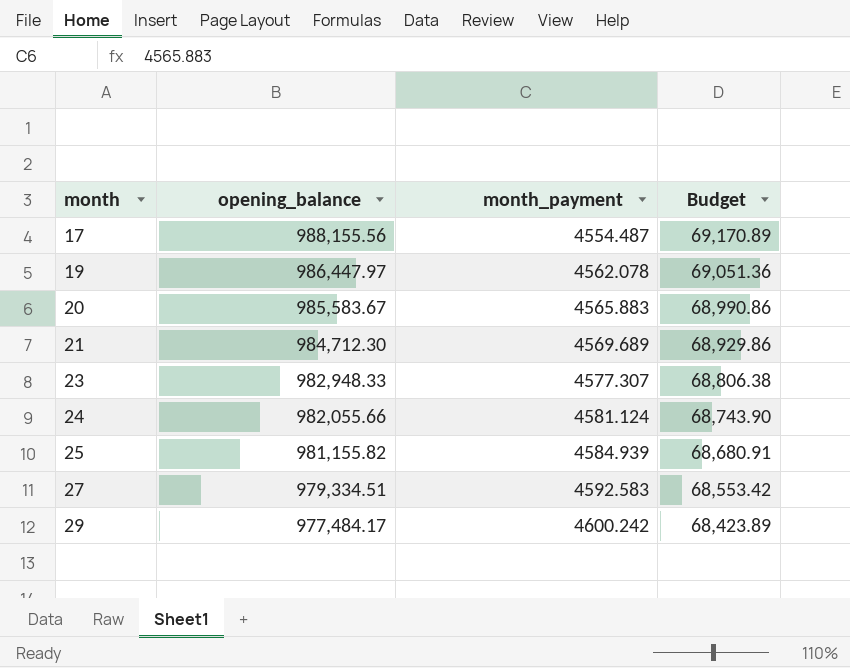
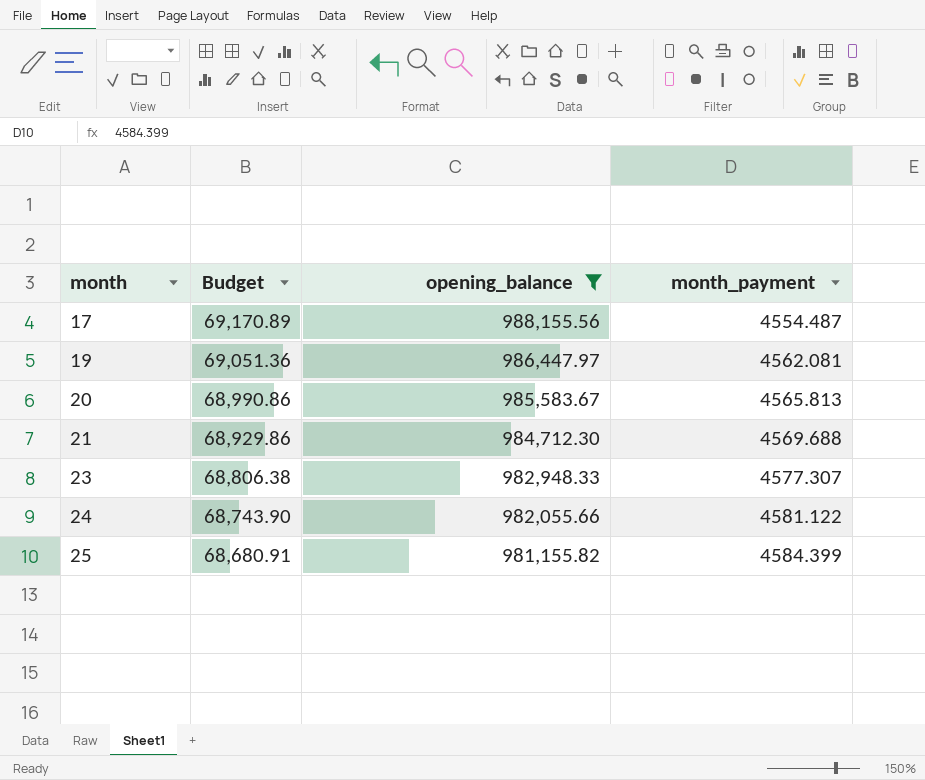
filter: none -> opening_balance >= 981,155.82
column Budget | position: 4 -> 2
19 | month_payment: 4562.078 -> 4562.081
20 | month_payment: 4565.883 -> 4565.813
21 | month_payment: 4569.689 -> 4569.688
24 | month_payment: 4581.124 -> 4581.122
25 | month_payment: 4584.939 -> 4584.399

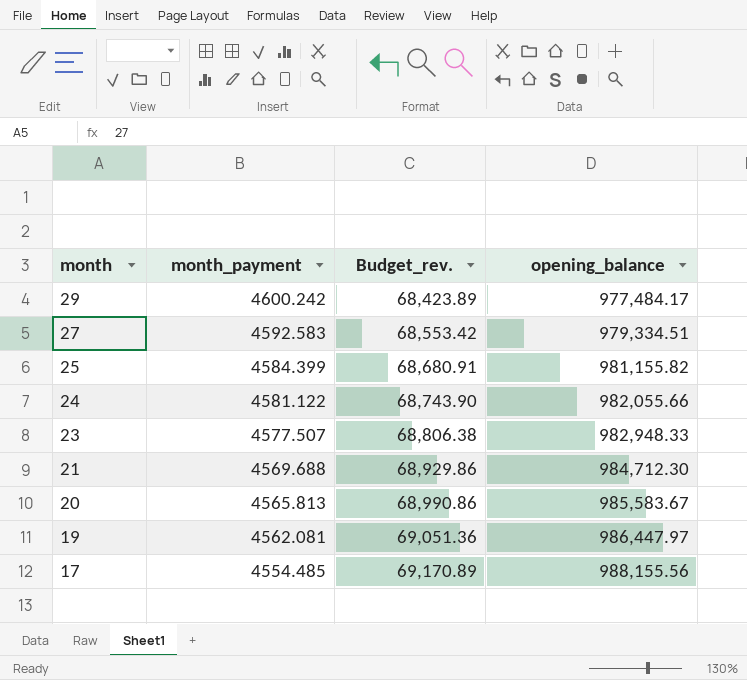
filter: opening_balance >= 981,155.82 -> none
row order: month ascending -> month descending
column month_payment | position: 4 -> 2
column name: Budget -> Budget_rev.
23 | month_payment: 4577.307 -> 4577.507
17 | month_payment: 4554.487 -> 4554.485

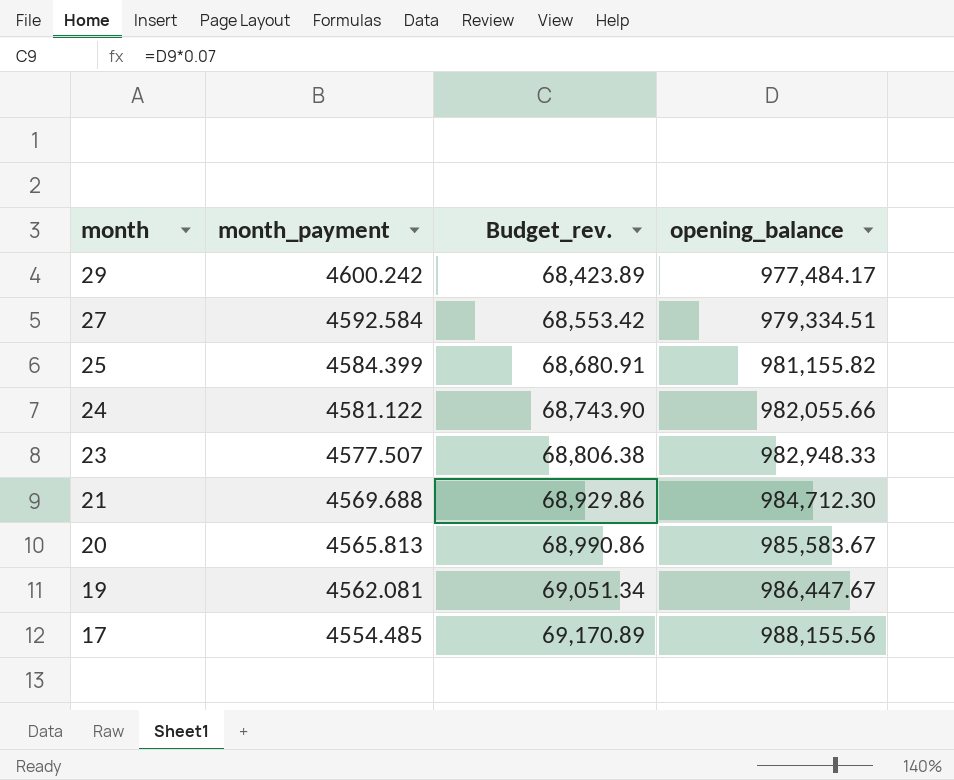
27 | month_payment: 4592.583 -> 4592.584
19 | Budget_rev.: 69,051.36 -> 69,051.34
19 | opening_balance: 986,447.97 -> 986,447.67

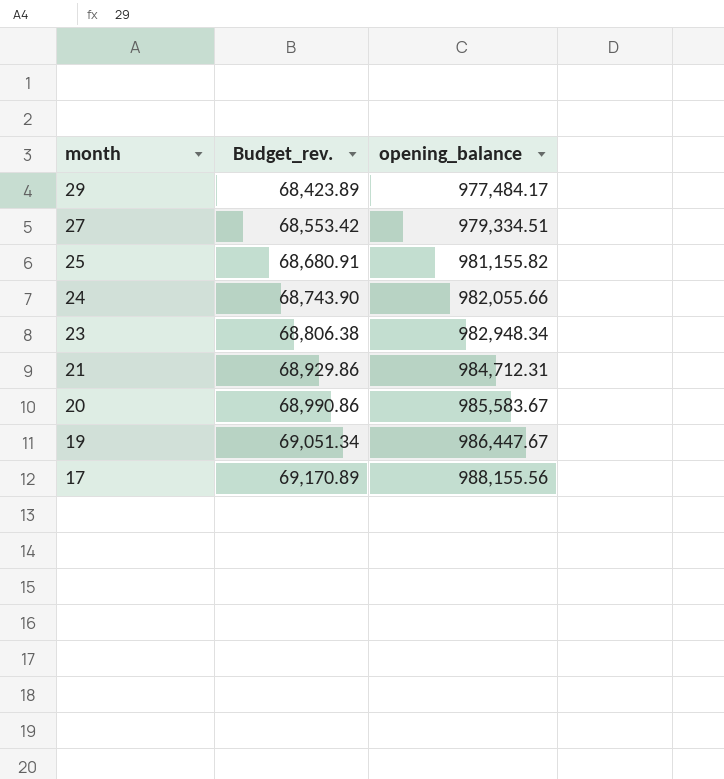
column month_payment | position: 2 -> none
23 | opening_balance: 982,948.33 -> 982,948.34
21 | opening_balance: 984,712.30 -> 984,712.31

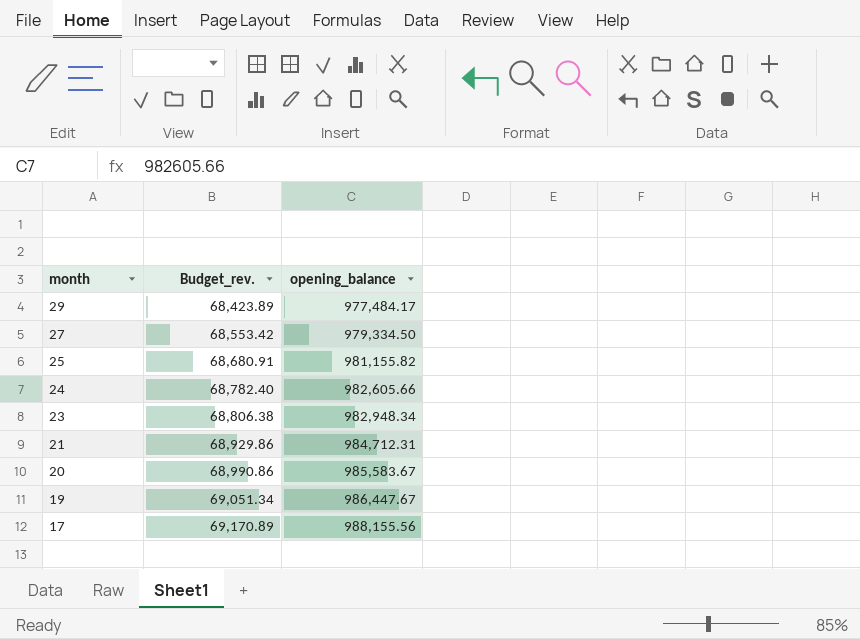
27 | opening_balance: 979,334.51 -> 979,334.50
24 | Budget_rev.: 68,743.90 -> 68,782.40
24 | opening_balance: 982,055.66 -> 982,605.66

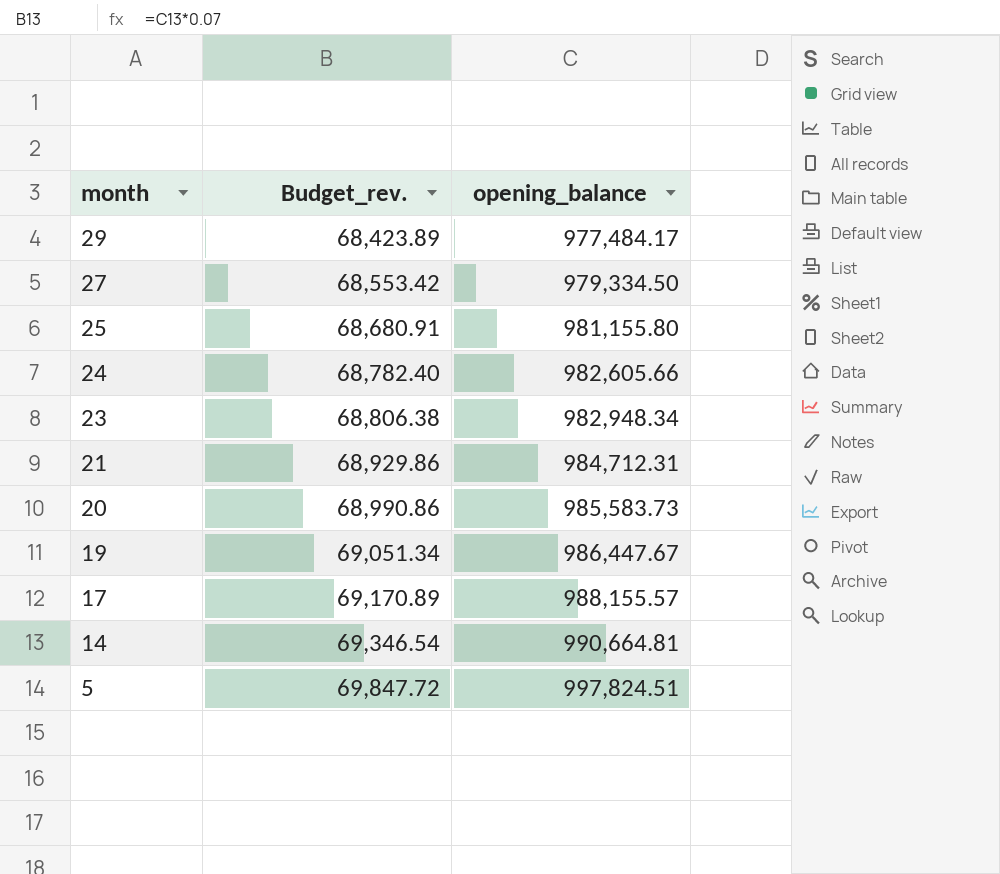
25 | opening_balance: 981,155.82 -> 981,155.80
20 | opening_balance: 985,583.67 -> 985,583.73
17 | opening_balance: 988,155.56 -> 988,155.57
row 14: none -> 69,346.54 | 990,664.81
row 5: none -> 69,847.72 | 997,824.51

